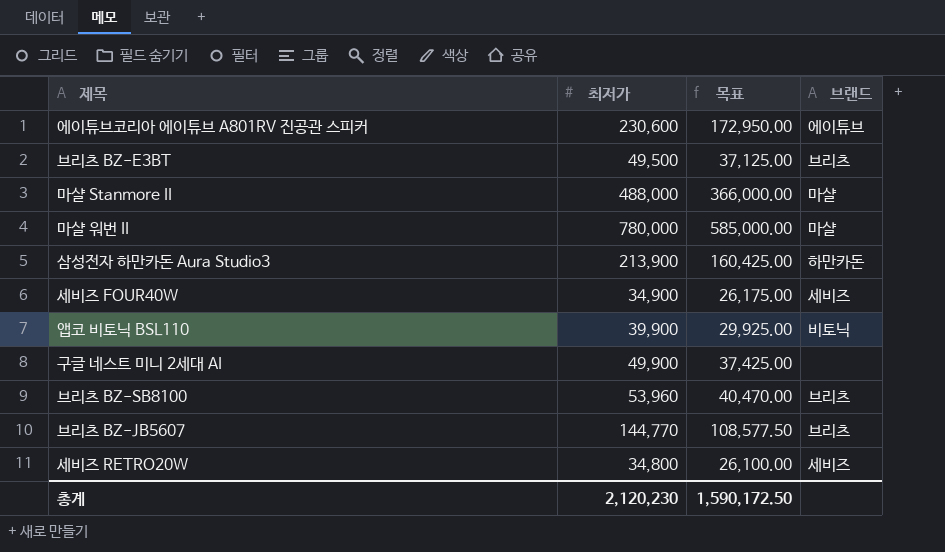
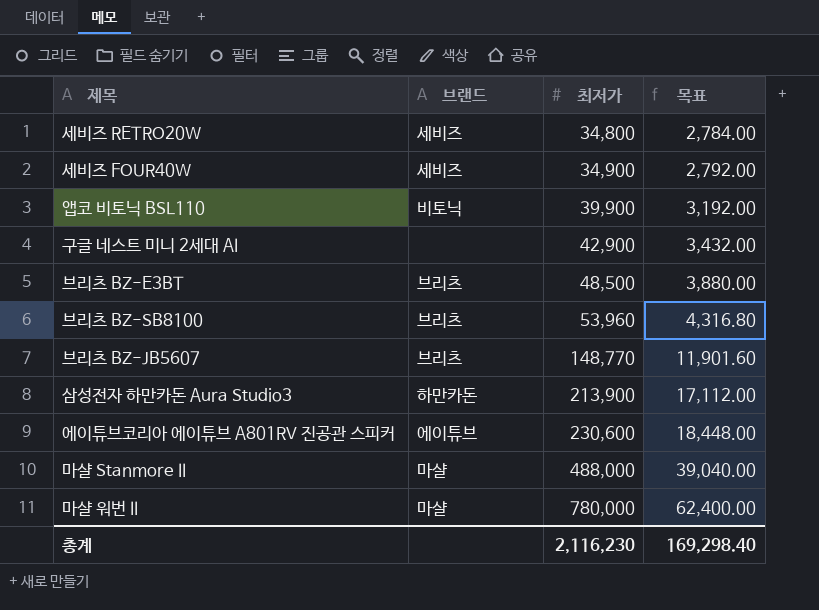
row order: none -> 최저가 ascending
column 브랜드 | position: 4 -> 2
column 목표 | formula: [최저가] * 0.75 -> [최저가] * 0.08
구글 네스트 미니 2세대 AI | 최저가: 49,900 -> 42,900
브리츠 BZ-E3BT | 최저가: 49,500 -> 48,500
브리츠 BZ-JB5607 | 최저가: 144,770 -> 148,770
총계 | 최저가: 2,120,230 -> 2,116,230
총계 | 목표: 1,590,172.50 -> 169,298.40

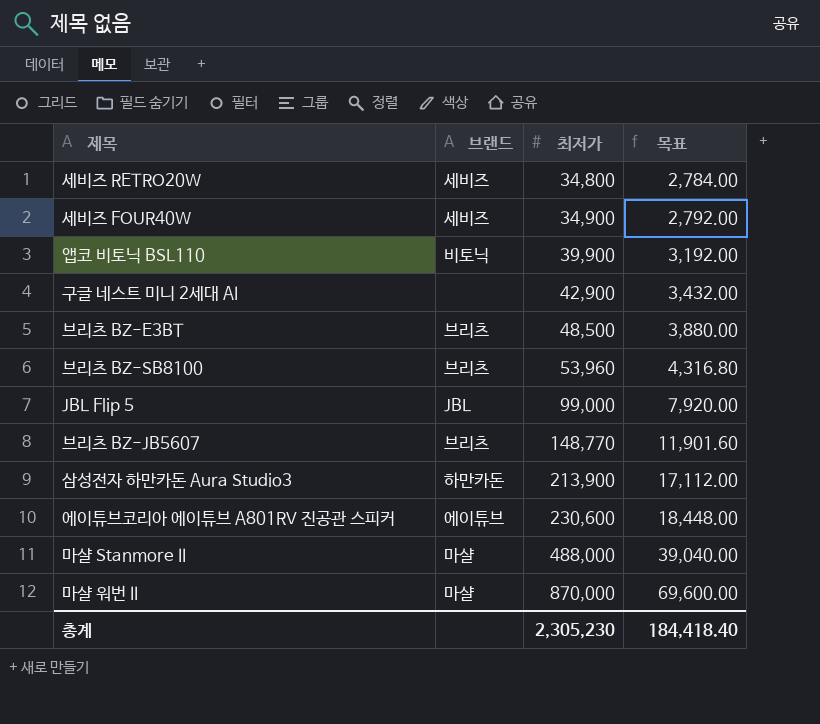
row JBL Flip 5: none -> JBL | 99,000 | 7,920.00
마샬 워번 II | 최저가: 780,000 -> 870,000
마샬 워번 II | 목표: 62,400.00 -> 69,600.00
총계 | 최저가: 2,116,230 -> 2,305,230
총계 | 목표: 169,298.40 -> 184,418.40

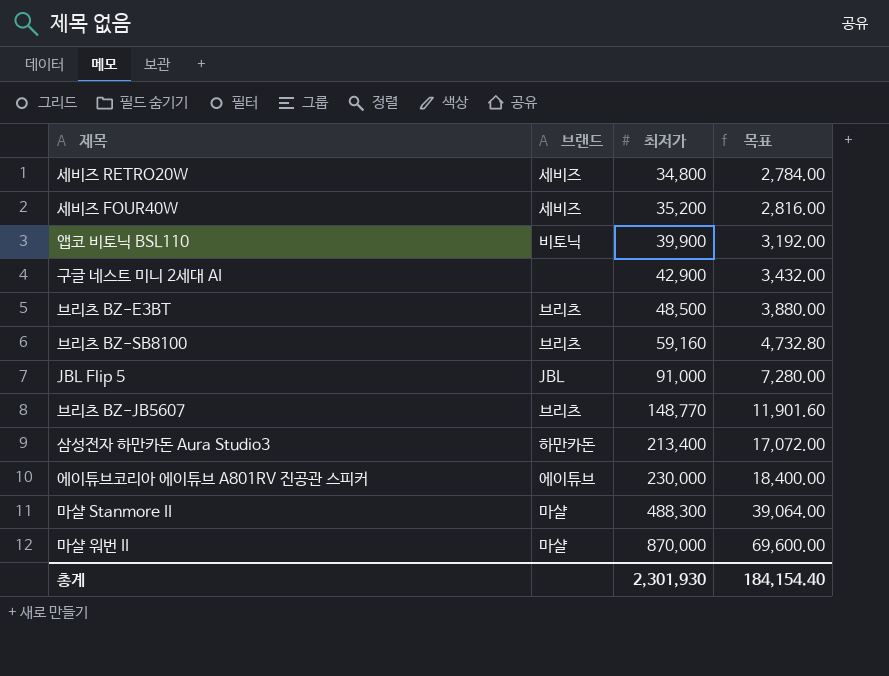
세비즈 FOUR40W | 최저가: 34,900 -> 35,200
세비즈 FOUR40W | 목표: 2,792.00 -> 2,816.00
브리츠 BZ-SB8100 | 최저가: 53,960 -> 59,160
브리츠 BZ-SB8100 | 목표: 4,316.80 -> 4,732.80
JBL Flip 5 | 최저가: 99,000 -> 91,000
JBL Flip 5 | 목표: 7,920.00 -> 7,280.00
삼성전자 하만카돈 Aura Studio3 | 최저가: 213,900 -> 213,400
삼성전자 하만카돈 Aura Studio3 | 목표: 17,112.00 -> 17,072.00
에이튜브코리아 에이튜브 A801RV 진공관 스피커 | 최저가: 230,600 -> 230,000
에이튜브코리아 에이튜브 A801RV 진공관 스피커 | 목표: 18,448.00 -> 18,400.00
마샬 Stanmore II | 최저가: 488,000 -> 488,300
마샬 Stanmore II | 목표: 39,040.00 -> 39,064.00
총계 | 최저가: 2,305,230 -> 2,301,930
총계 | 목표: 184,418.40 -> 184,154.40

